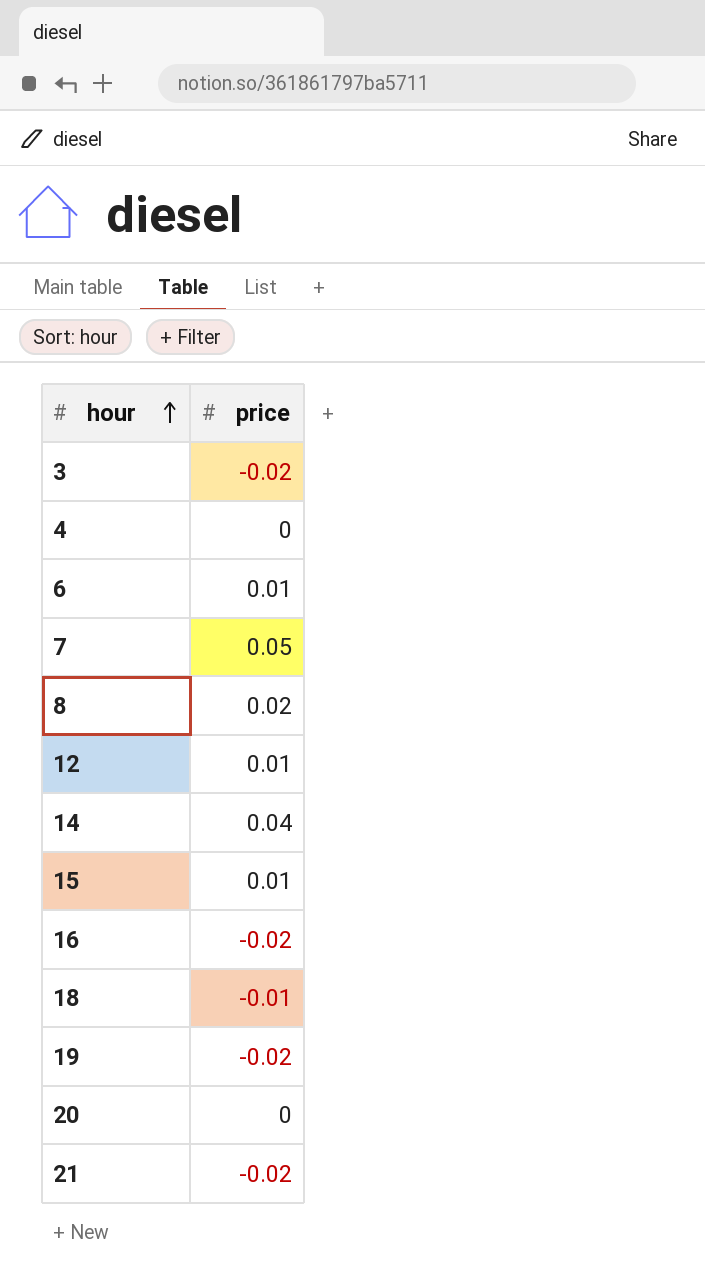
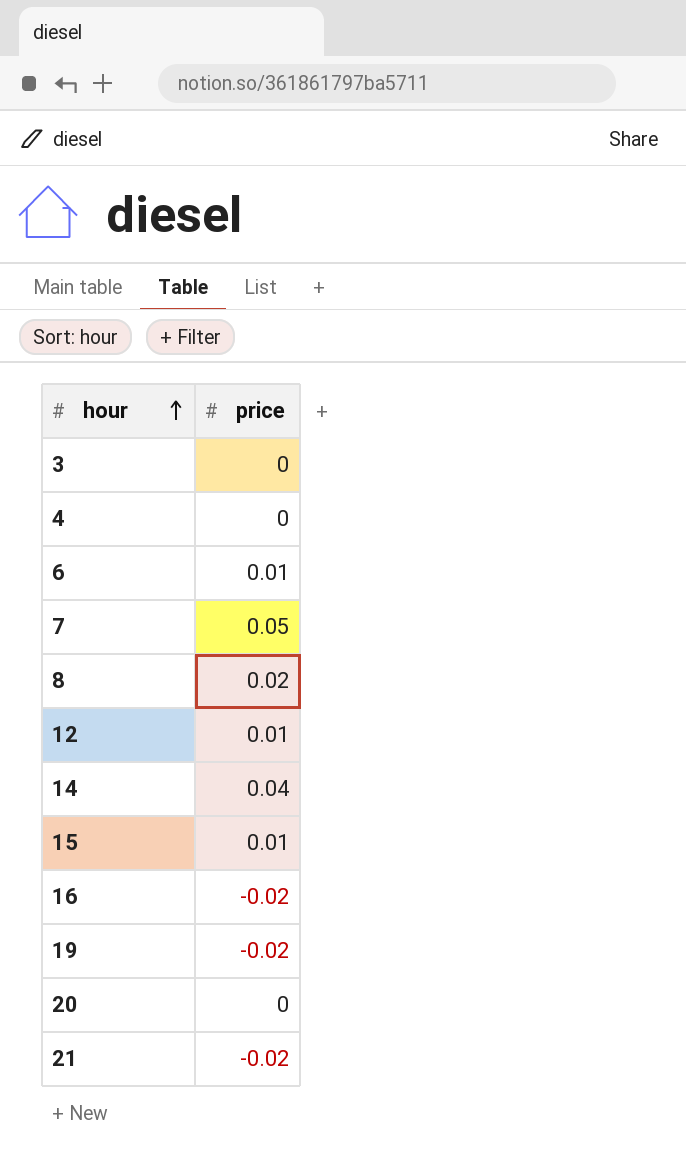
row 18: -0.01 -> none
3 | price: -0.02 -> 0

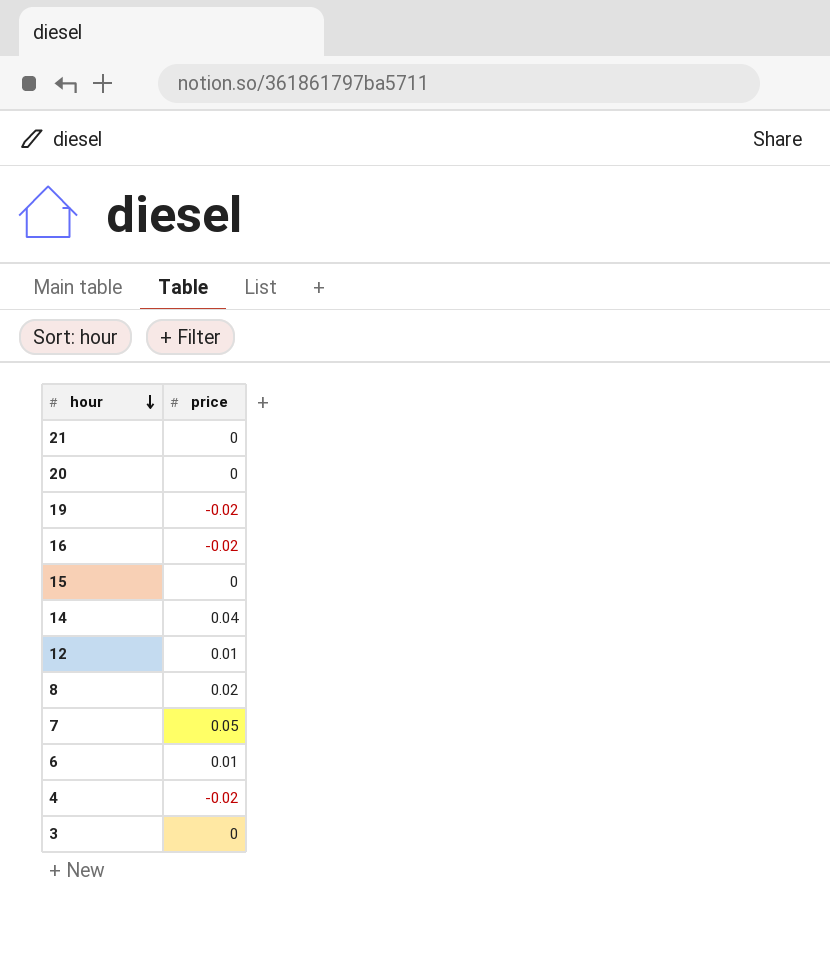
row order: hour ascending -> hour descending
21 | price: -0.02 -> 0
15 | price: 0.01 -> 0
4 | price: 0 -> -0.02

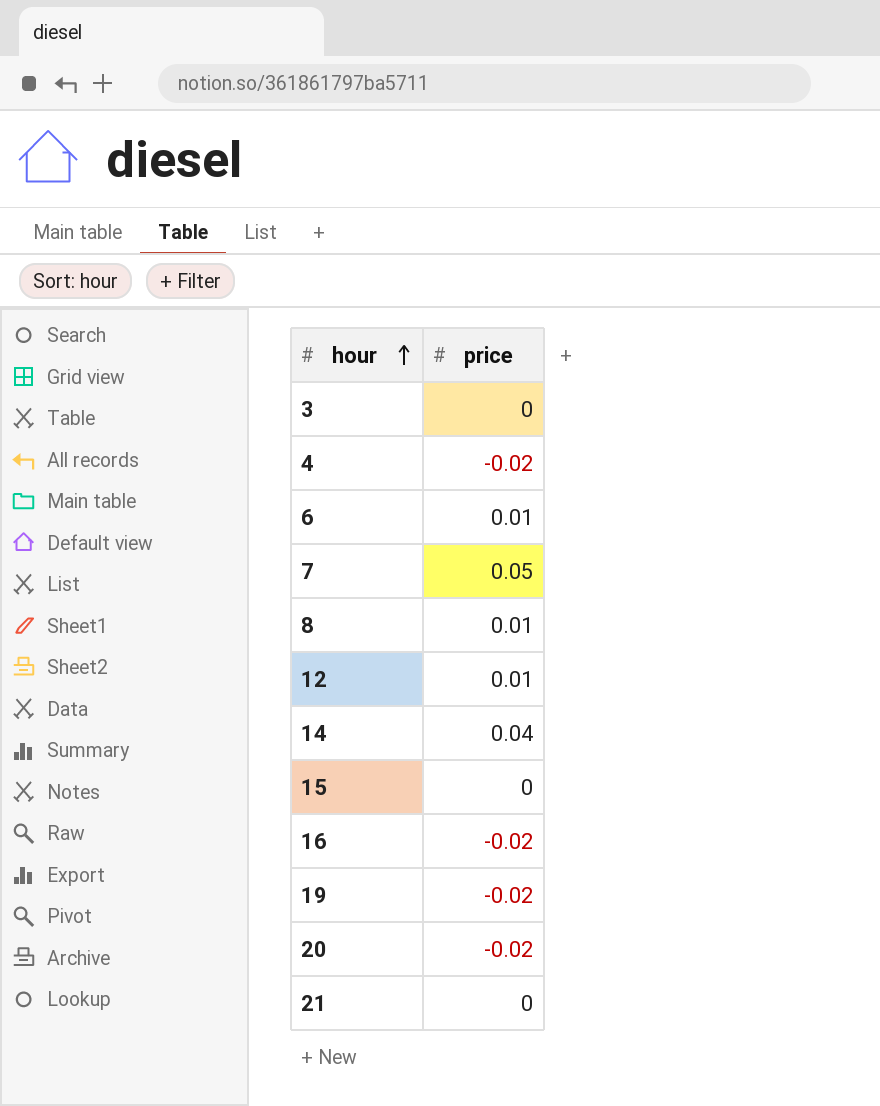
row order: hour descending -> hour ascending
8 | price: 0.02 -> 0.01
20 | price: 0 -> -0.02

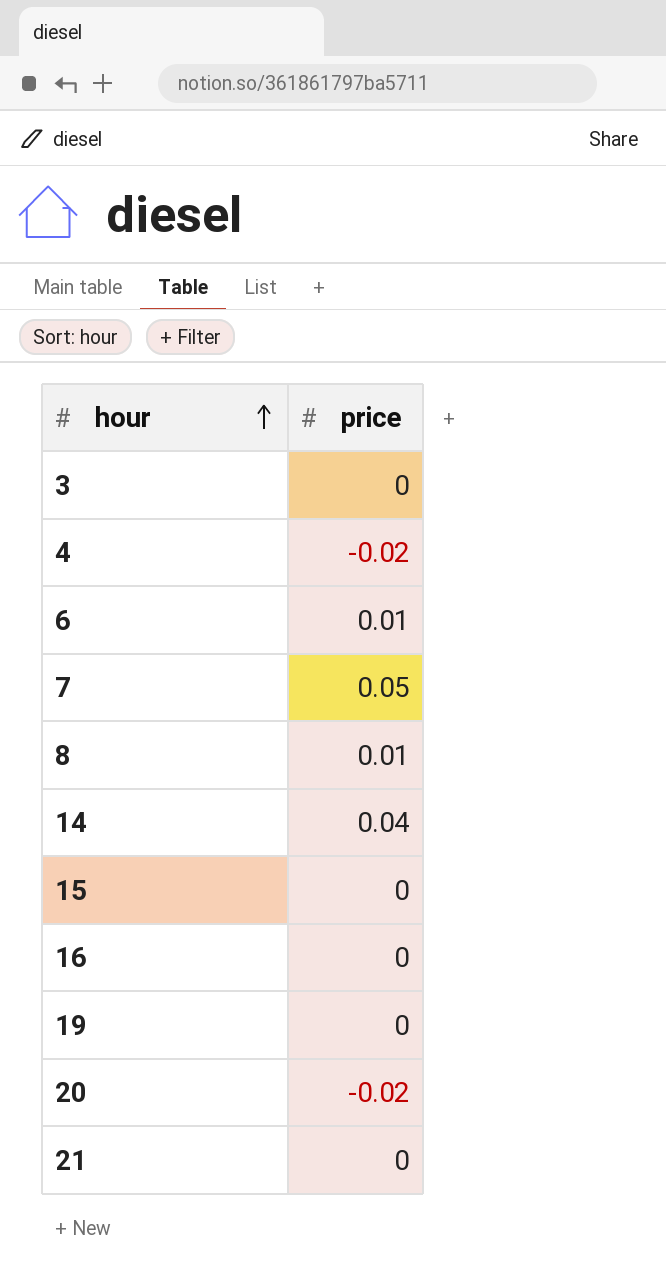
row 12: 0.01 -> none
16 | price: -0.02 -> 0
19 | price: -0.02 -> 0

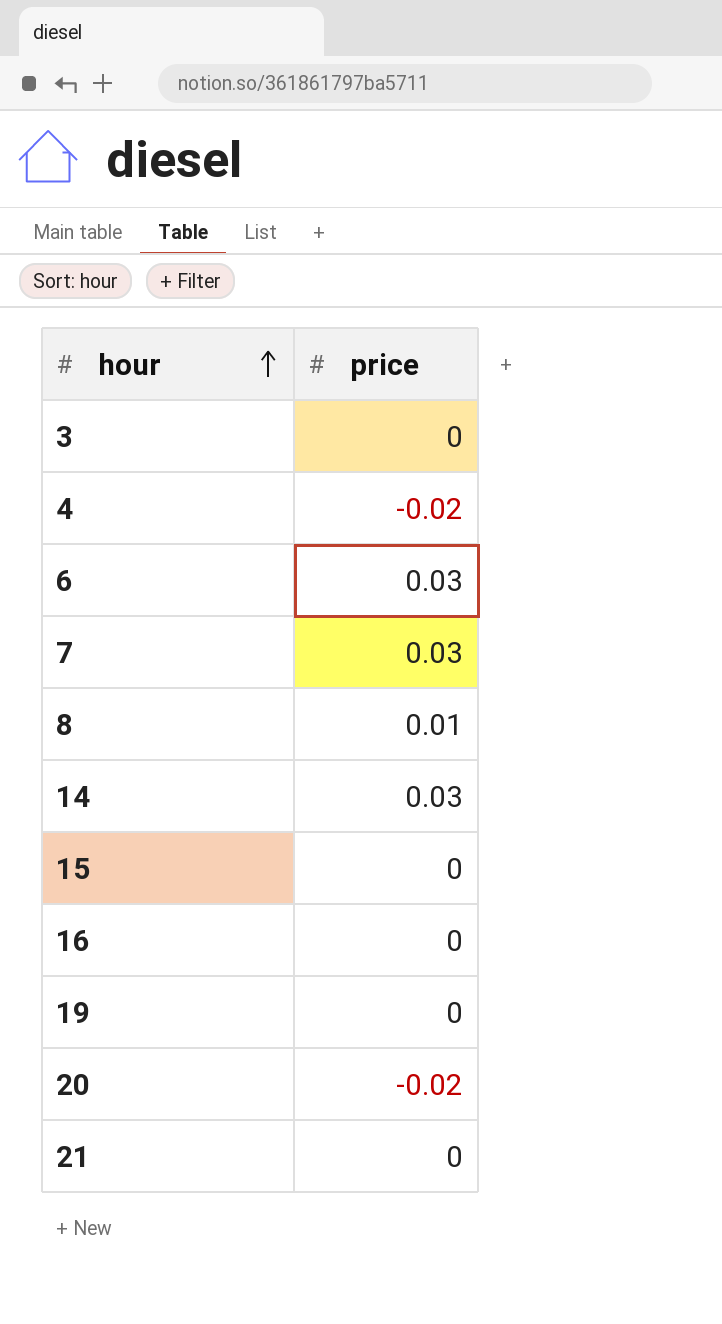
6 | price: 0.01 -> 0.03
7 | price: 0.05 -> 0.03
14 | price: 0.04 -> 0.03

